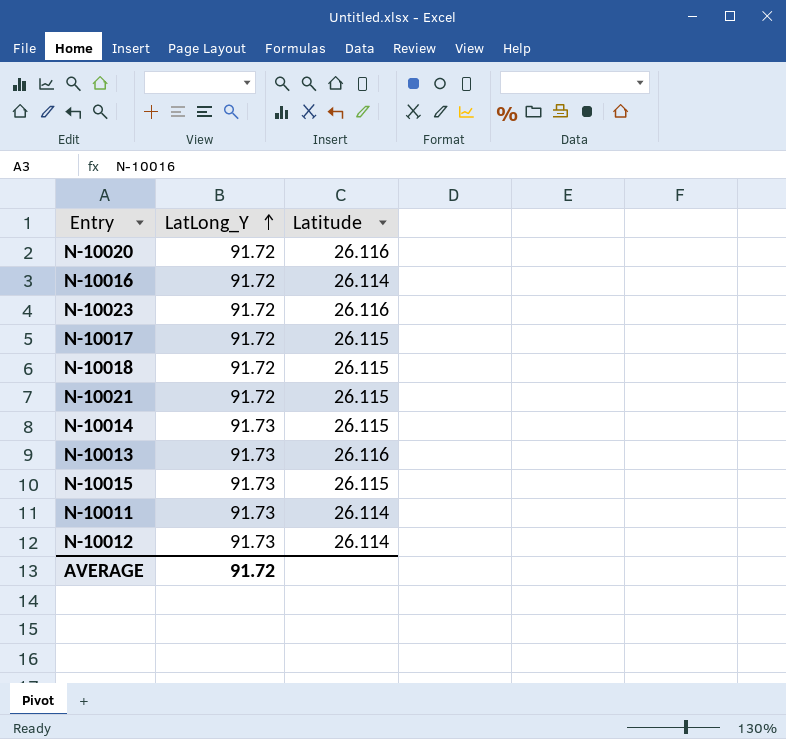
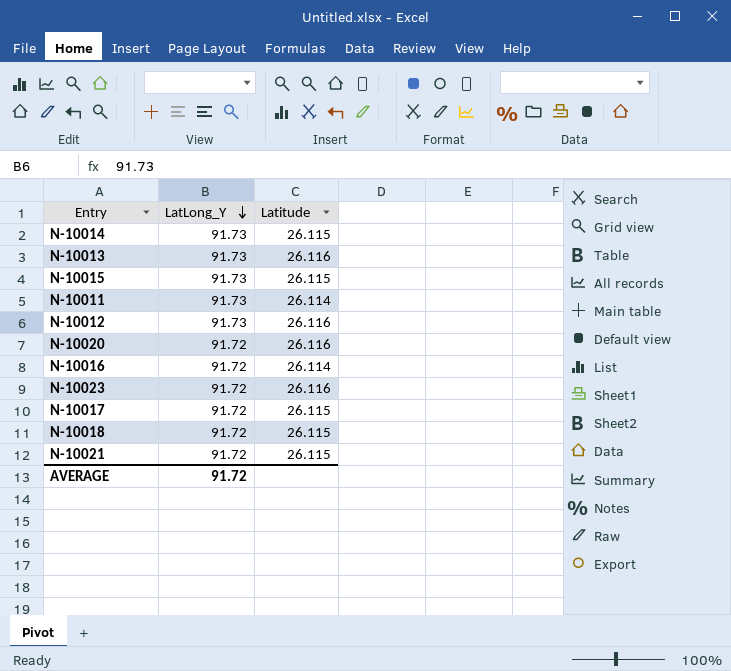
row order: LatLong_Y ascending -> LatLong_Y descending
N-10012 | Latitude: 26.114 -> 26.116

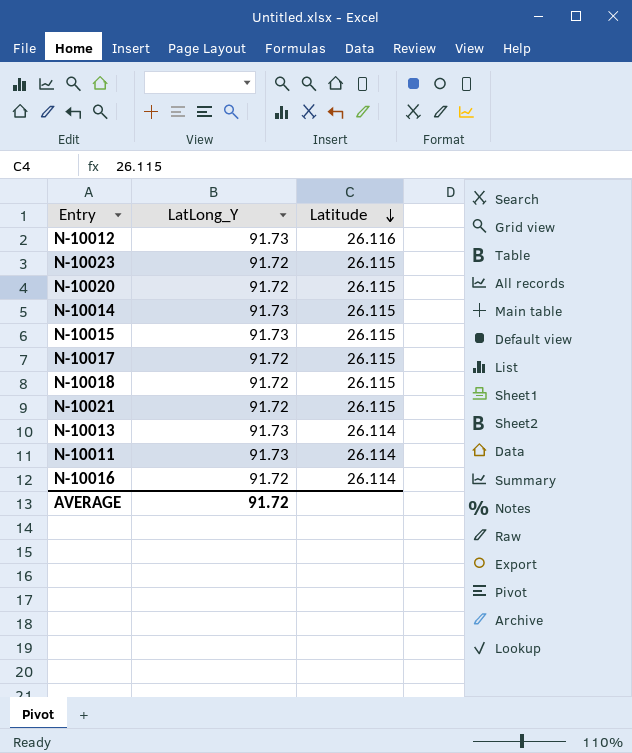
row order: LatLong_Y descending -> Latitude descending
N-10023 | Latitude: 26.116 -> 26.115
N-10020 | Latitude: 26.116 -> 26.115
N-10013 | Latitude: 26.116 -> 26.114

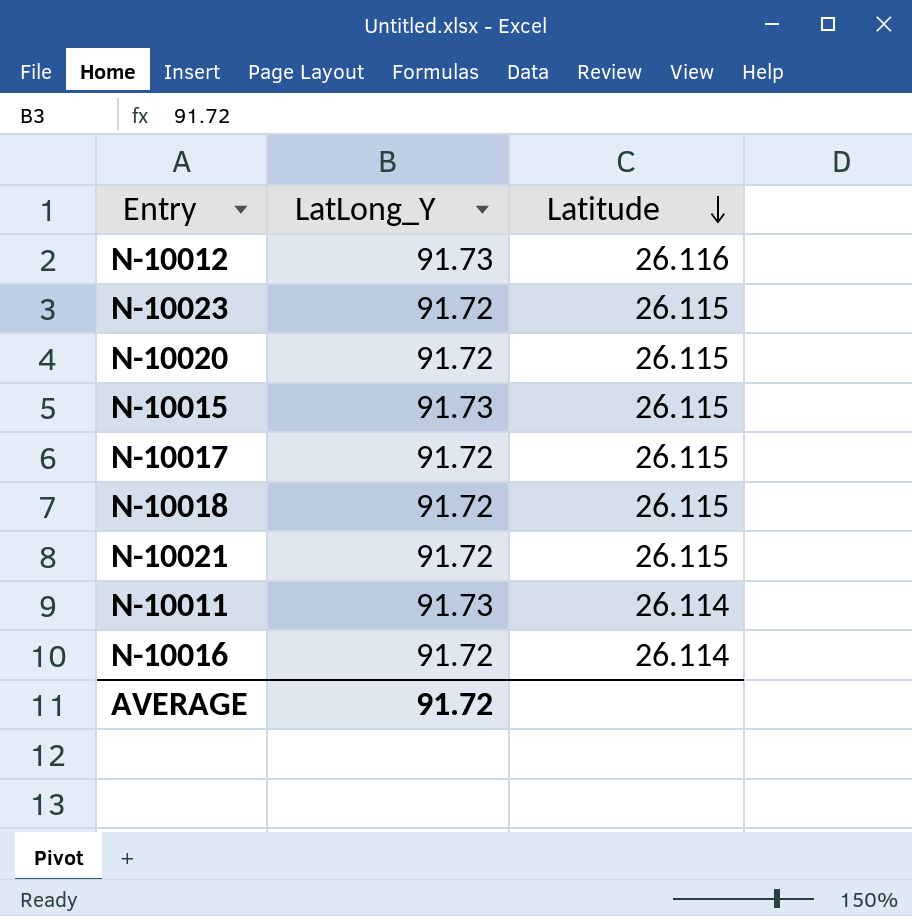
row N-10014: 91.73 | 26.115 -> none
row N-10013: 91.73 | 26.114 -> none

